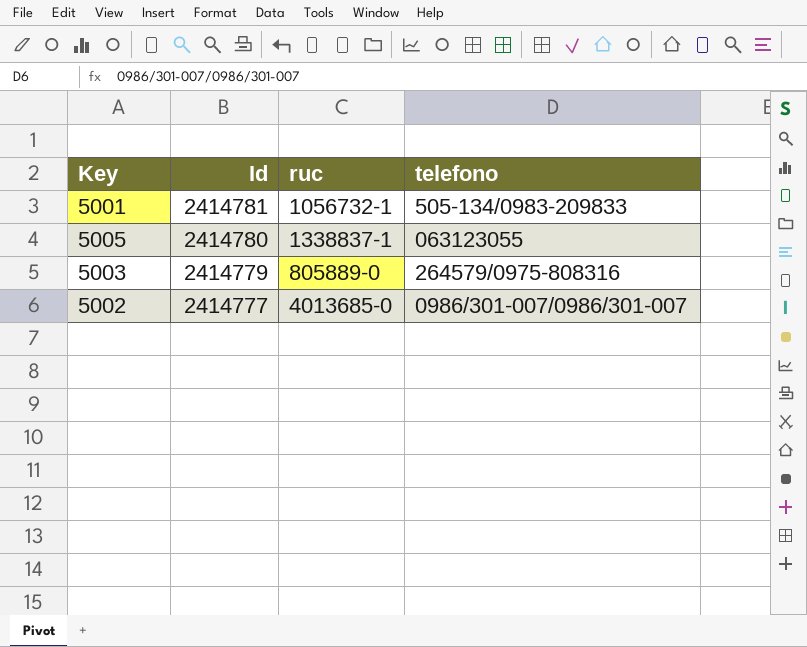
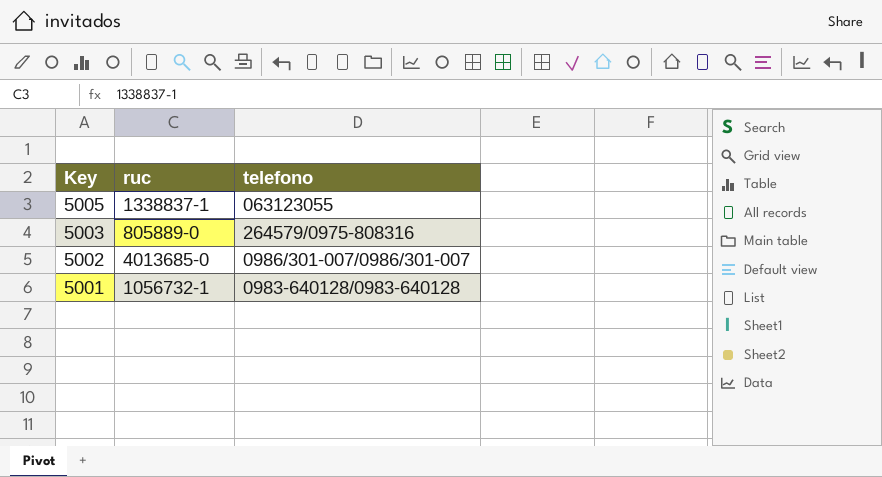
row order: Id descending -> Key descending
column Id | position: 2 -> none
5001 | telefono: 505-134/0983-209833 -> 0983-640128/0983-640128

